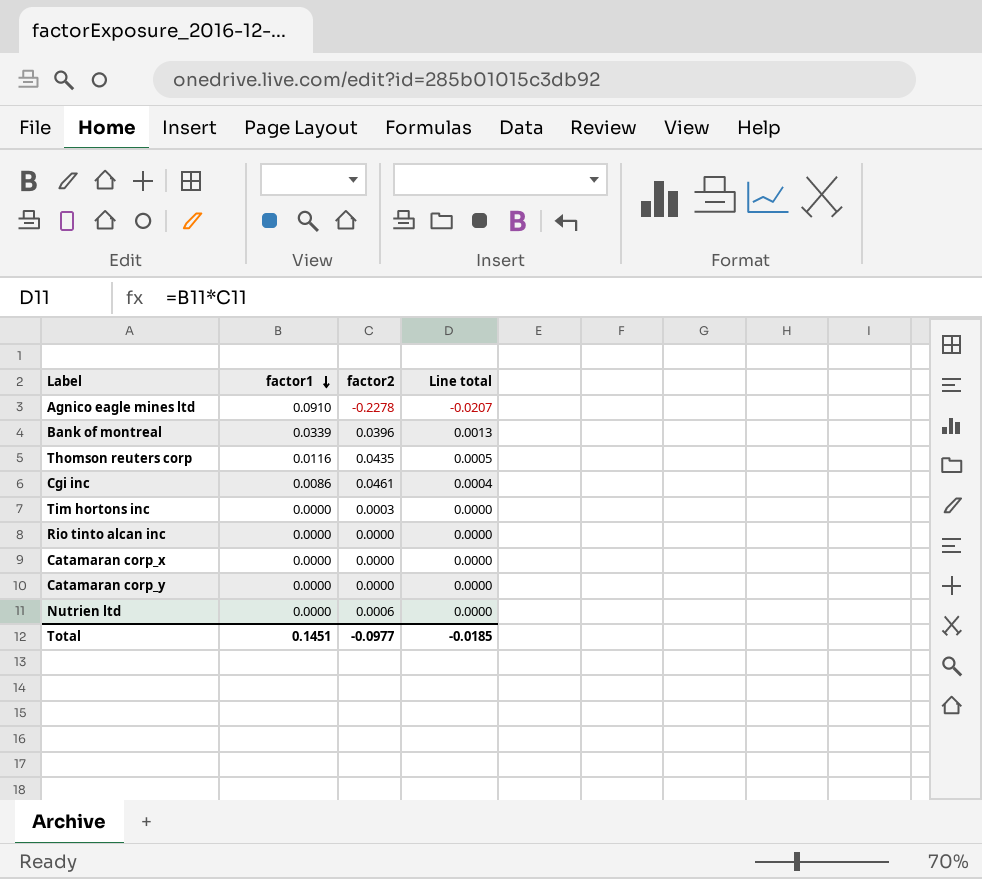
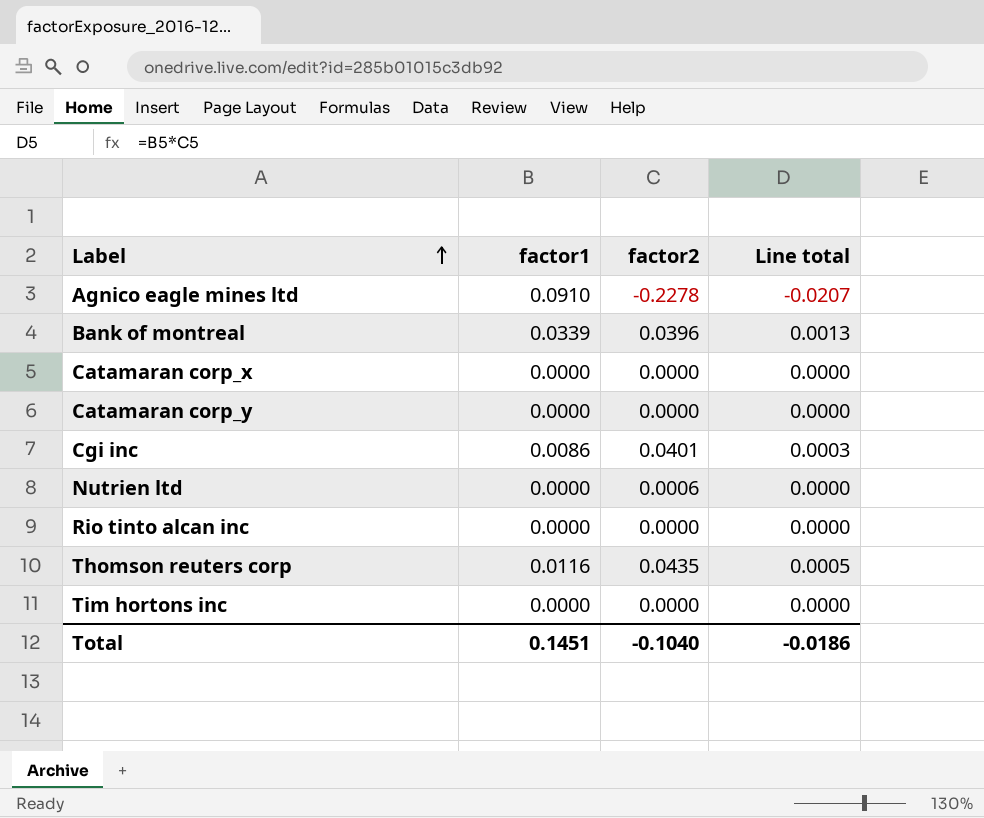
row order: factor1 descending -> Label ascending
Cgi inc | factor2: 0.0461 -> 0.0401
Cgi inc | Line total: 0.0004 -> 0.0003
Tim hortons inc | factor2: 0.0003 -> 0.0000
Total | factor2: -0.0977 -> -0.1040
Total | Line total: -0.0185 -> -0.0186

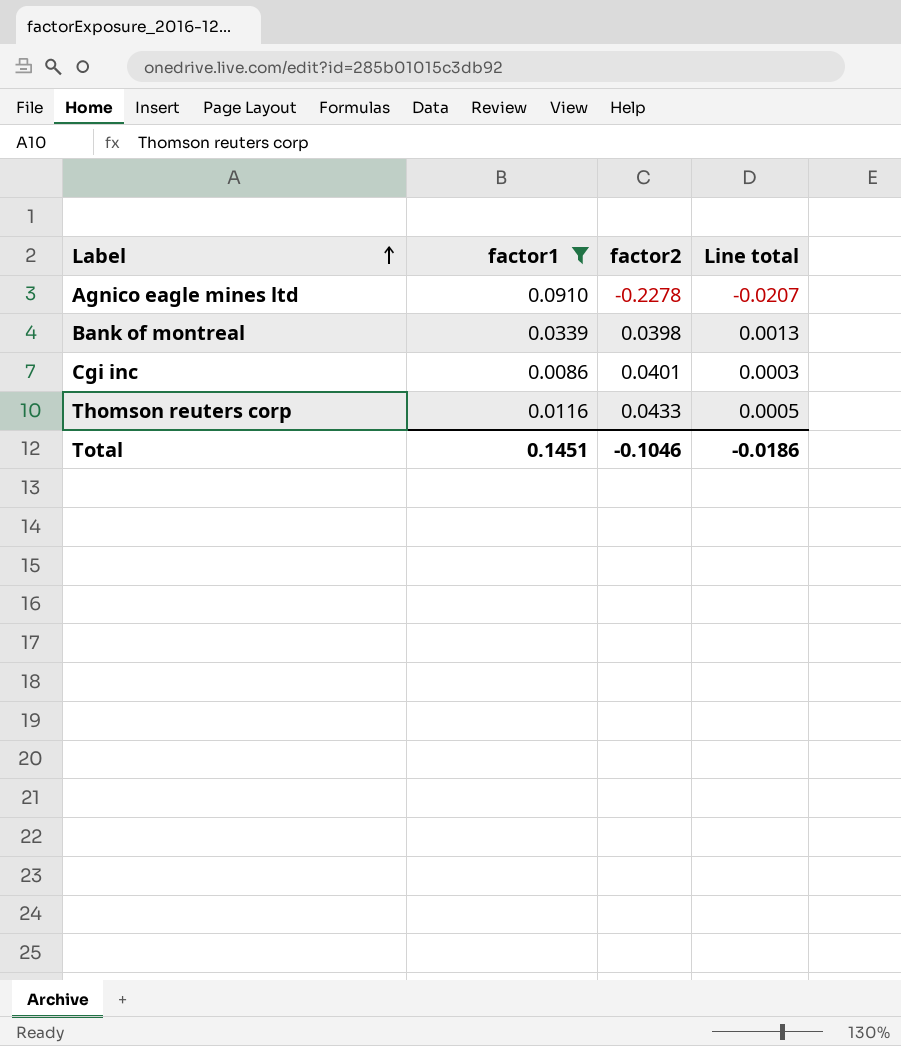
filter: none -> factor1 != 0.0000
Bank of montreal | factor2: 0.0396 -> 0.0398
Thomson reuters corp | factor2: 0.0435 -> 0.0433
Total | factor2: -0.1040 -> -0.1046

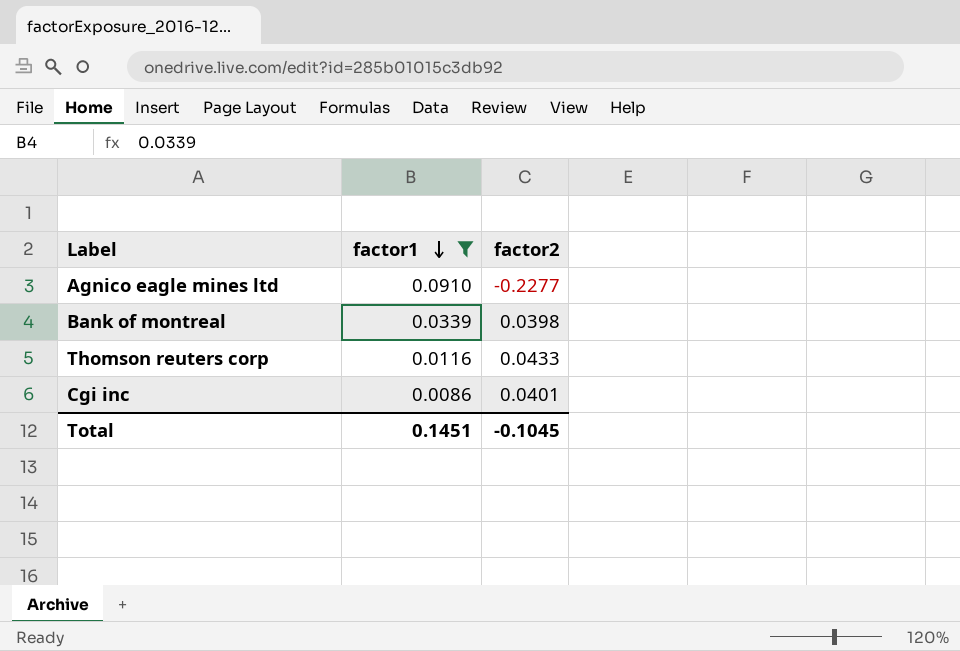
row order: Label ascending -> factor1 descending
column Line total | formula: [factor1] * [factor2] -> none
Agnico eagle mines ltd | factor2: -0.2278 -> -0.2277
Total | factor2: -0.1046 -> -0.1045

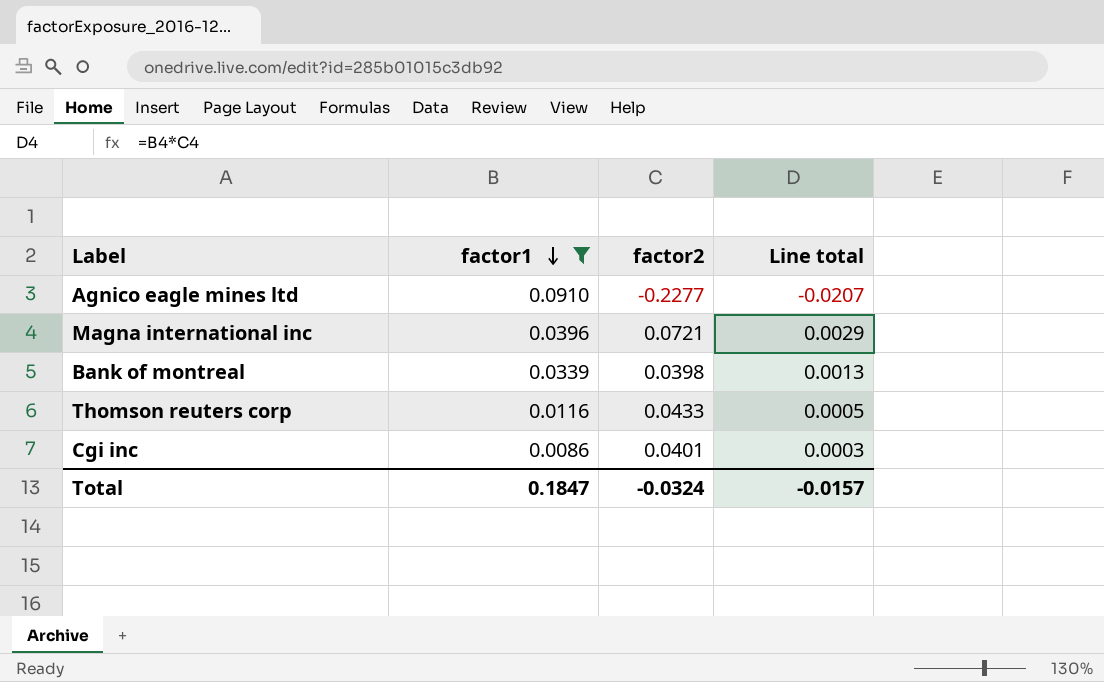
column Line total | formula: none -> [factor1] * [factor2]
row Magna international inc: none -> 0.0396 | 0.0721 | 0.0029
Total | factor1: 0.1451 -> 0.1847
Total | factor2: -0.1045 -> -0.0324

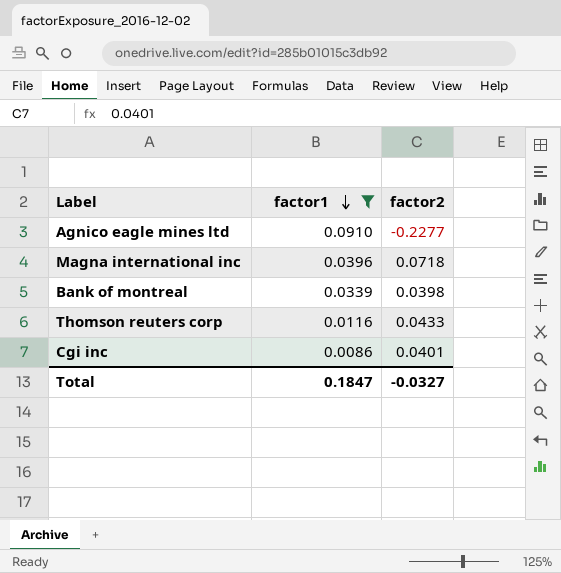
column Line total | formula: [factor1] * [factor2] -> none
Magna international inc | factor2: 0.0721 -> 0.0718
Total | factor2: -0.0324 -> -0.0327

